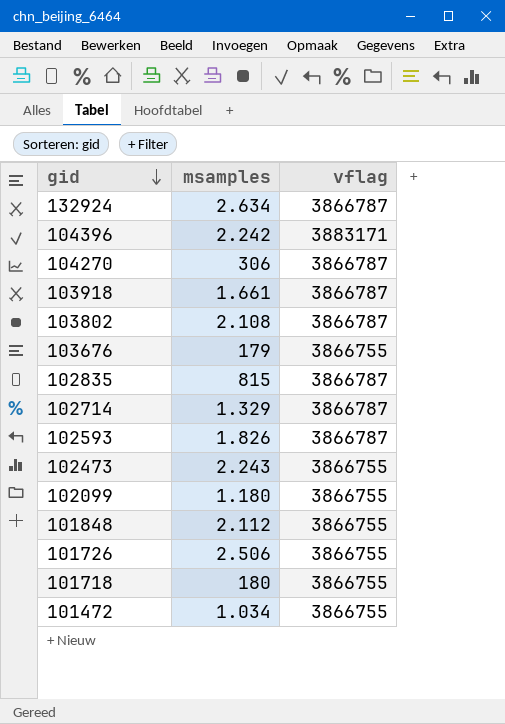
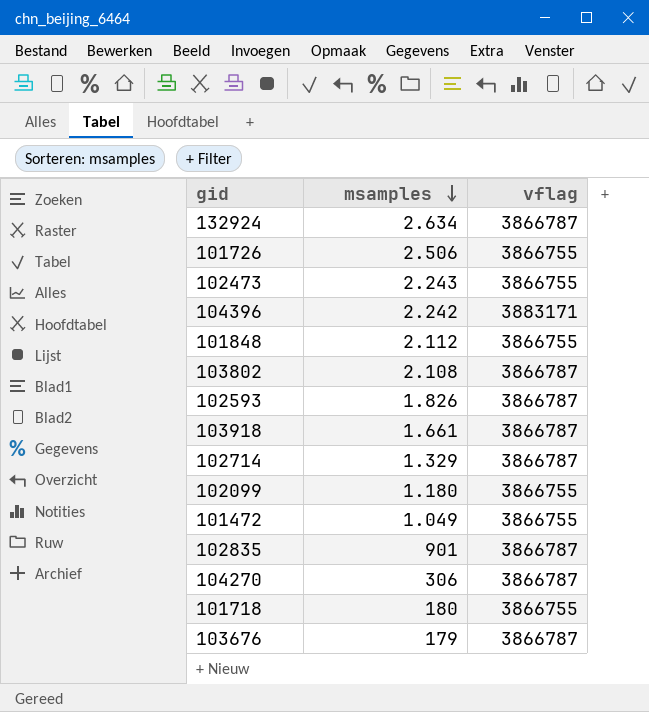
row order: gid descending -> msamples descending
101472 | msamples: 1.034 -> 1.049
102835 | msamples: 815 -> 901
103676 | vflag: 3866755 -> 3866787

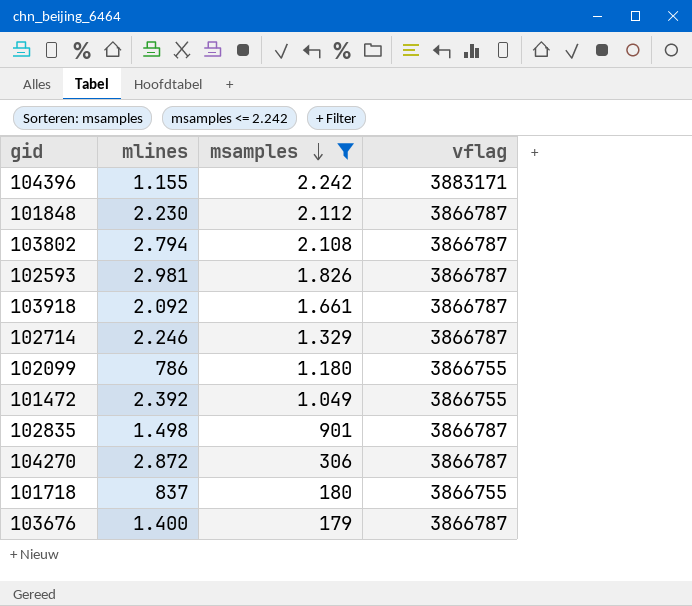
filter: none -> msamples <= 2.242
column mlines | position: none -> 2
101848 | vflag: 3866755 -> 3866787

